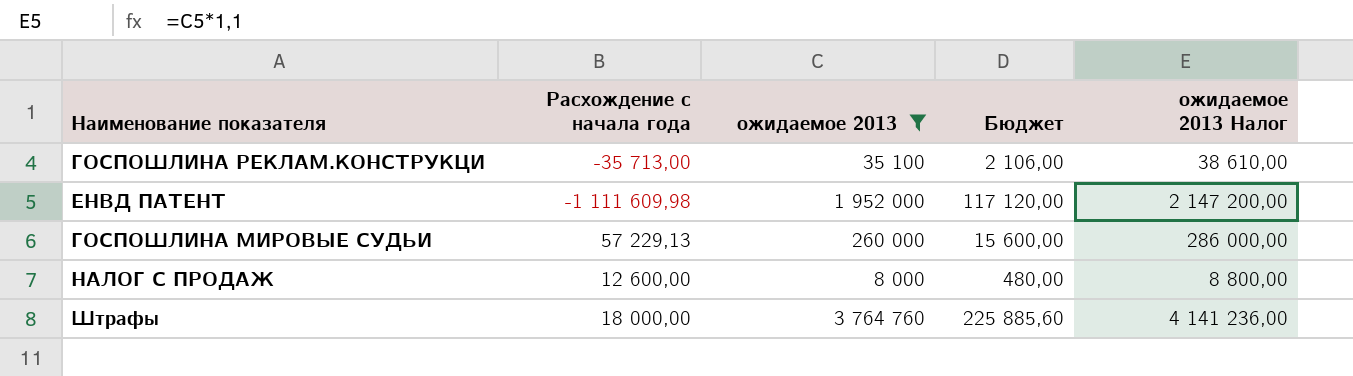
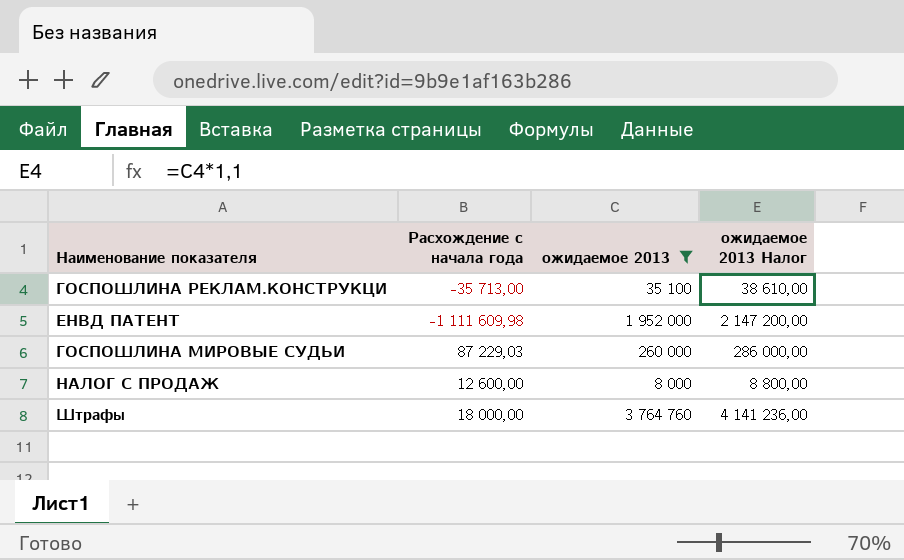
column Бюджет | formula: [ожидаемое 2013] * 0,06 -> none
ГОСПОШЛИНА МИРОВЫЕ СУДЬИ | Расхождение с начала года: 57 229,13 -> 87 229,03

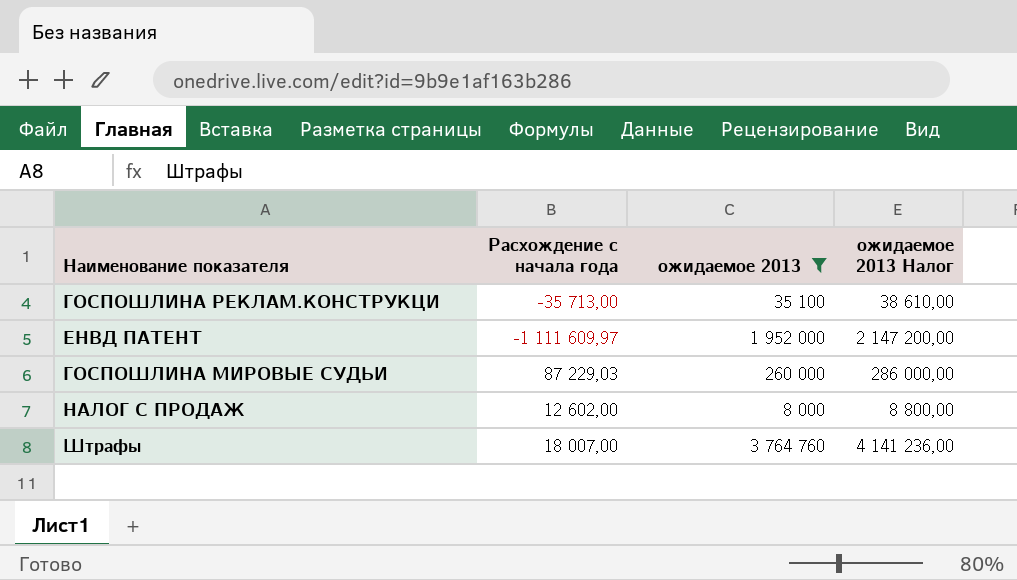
ЕНВД ПАТЕНТ | Расхождение с начала года: -1 111 609,98 -> -1 111 609,97
НАЛОГ С ПРОДАЖ | Расхождение с начала года: 12 600,00 -> 12 602,00
Штрафы | Расхождение с начала года: 18 000,00 -> 18 007,00

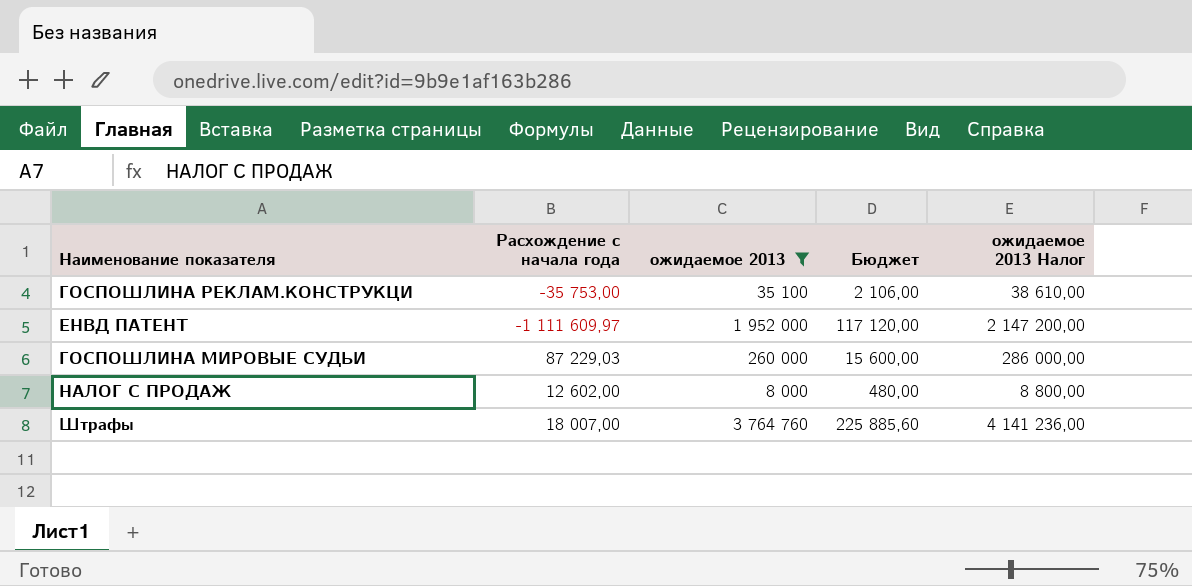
column Бюджет | formula: none -> [ожидаемое 2013] * 0,06
ГОСПОШЛИНА РЕКЛАМ.КОНСТРУКЦИ | Расхождение с начала года: -35 713,00 -> -35 753,00

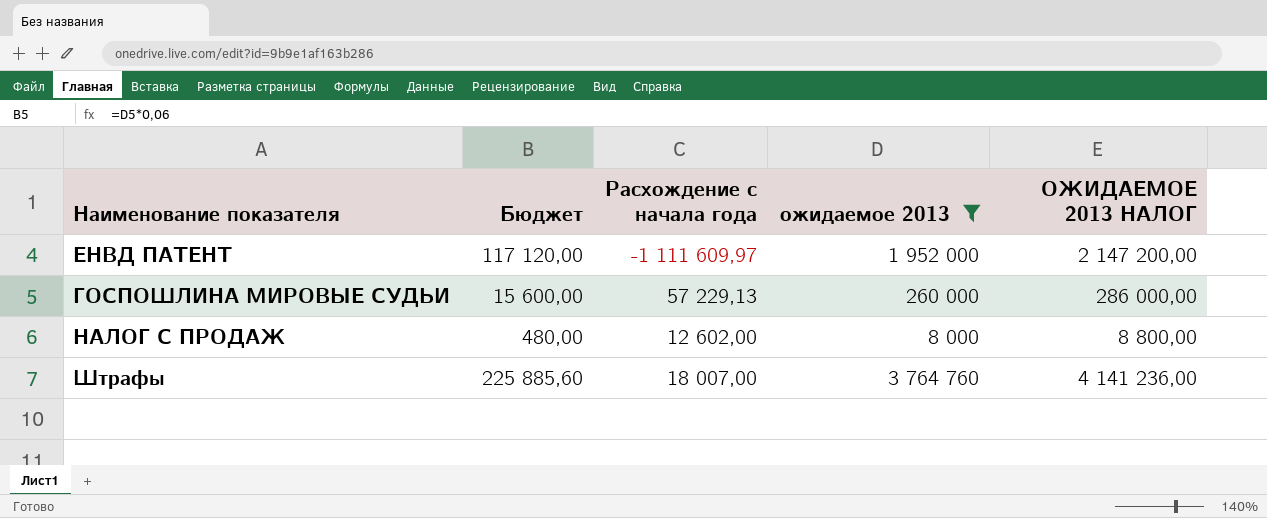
column Бюджет | position: 4 -> 2
column name: ожидаемое 2013 Налог -> ОЖИДАЕМОЕ 2013 НАЛОГ
row ГОСПОШЛИНА РЕКЛАМ.КОНСТРУКЦИ: -35 753,00 | 35 100 | 2 106,00 | 38 610,00 -> none
ГОСПОШЛИНА МИРОВЫЕ СУДЬИ | Расхождение с начала года: 87 229,03 -> 57 229,13

